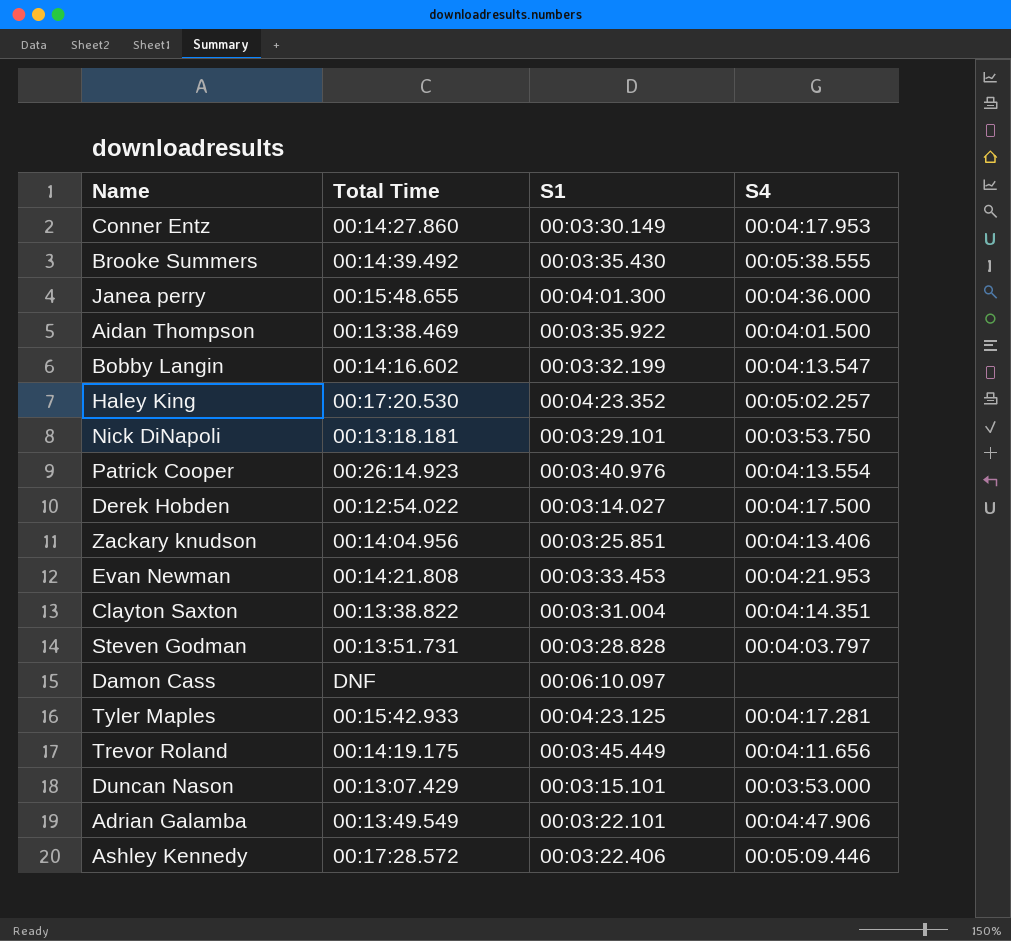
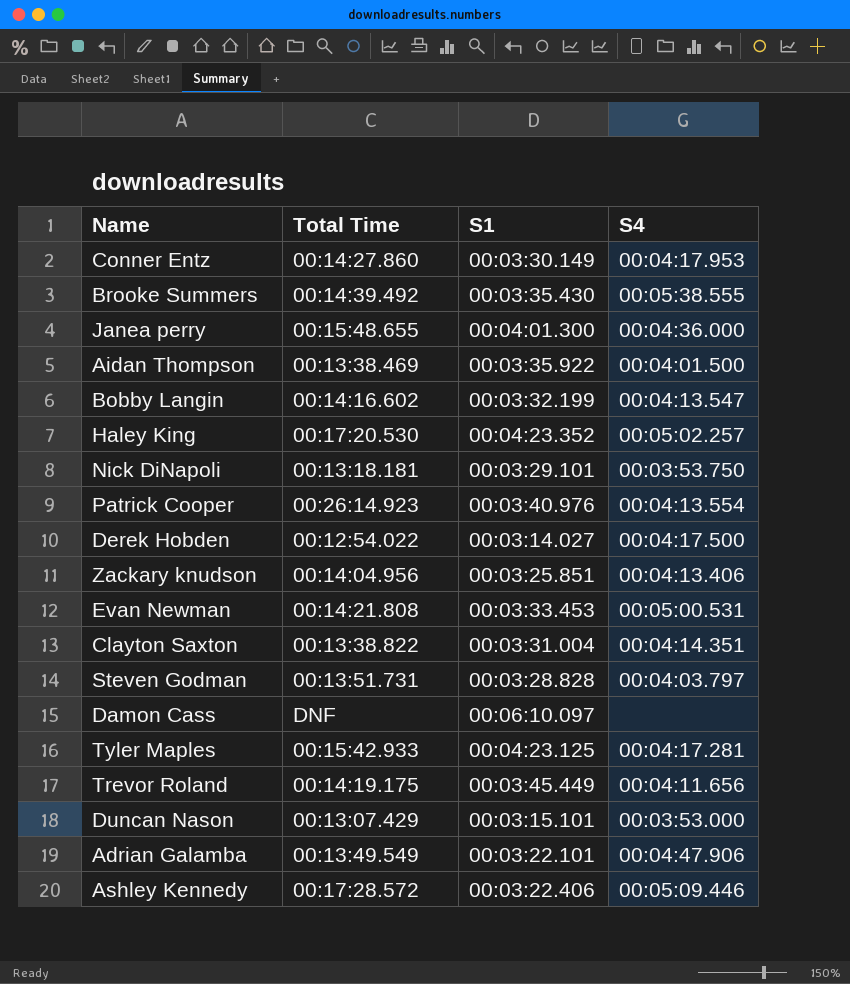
Evan Newman | S4: 00:04:21.953 -> 00:05:00.531

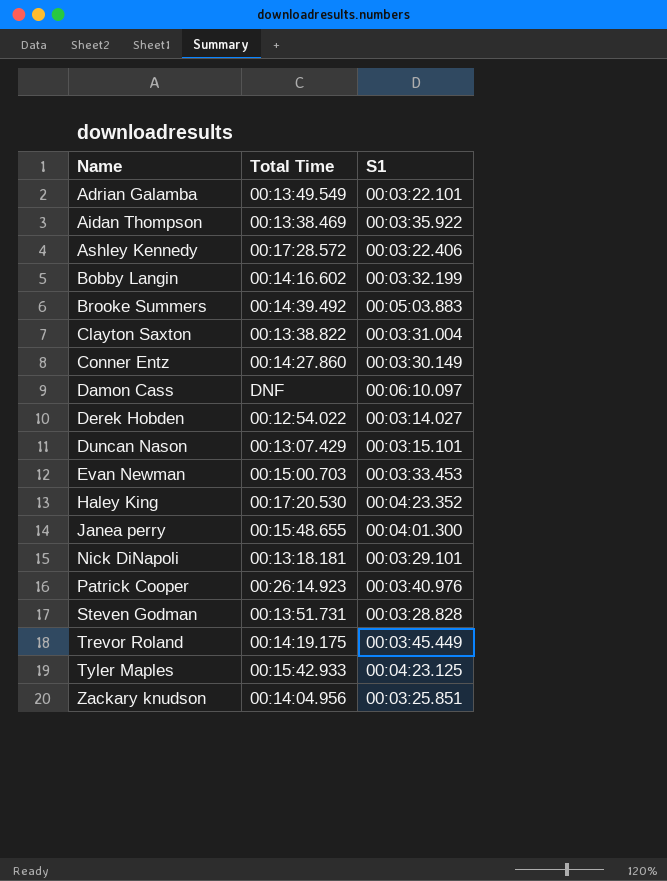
row order: none -> Name ascending
column S4 | position: 4 -> none
Brooke Summers | S1: 00:03:35.430 -> 00:05:03.883
Evan Newman | Total Time: 00:14:21.808 -> 00:15:00.703

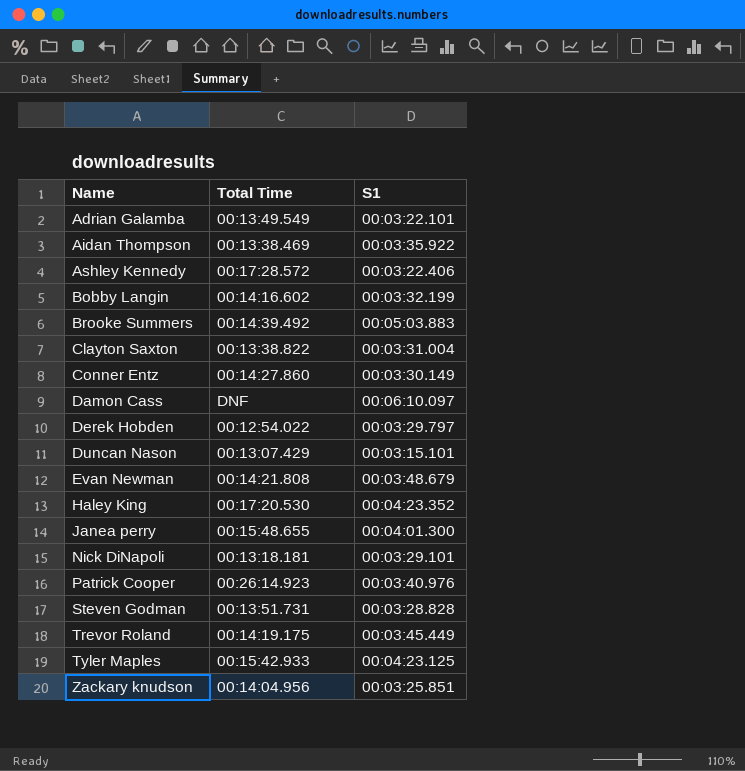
Derek Hobden | S1: 00:03:14.027 -> 00:03:29.797
Evan Newman | Total Time: 00:15:00.703 -> 00:14:21.808
Evan Newman | S1: 00:03:33.453 -> 00:03:48.679

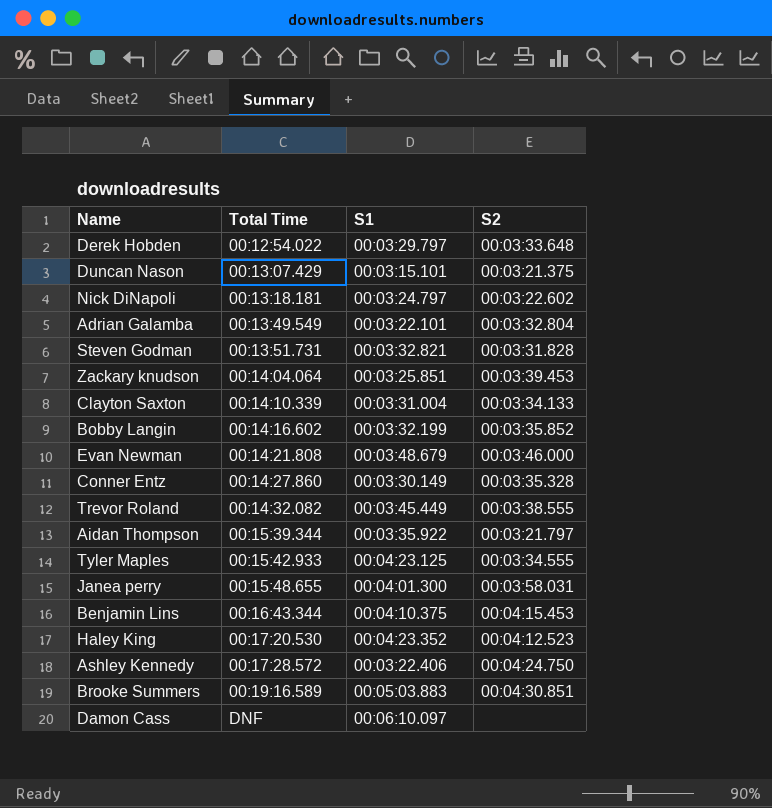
row order: Name ascending -> Total Time ascending
column S2 | position: none -> 4
row Patrick Cooper: 00:26:14.923 | 00:03:40.976 -> none
Nick DiNapoli | S1: 00:03:29.101 -> 00:03:24.797
Steven Godman | S1: 00:03:28.828 -> 00:03:32.821
Zackary knudson | Total Time: 00:14:04.956 -> 00:14:04.064
Clayton Saxton | Total Time: 00:13:38.822 -> 00:14:10.339
Trevor Roland | Total Time: 00:14:19.175 -> 00:14:32.082
Aidan Thompson | Total Time: 00:13:38.469 -> 00:15:39.344
row Benjamin Lins: none -> 00:16:43.344 | 00:04:10.375 | 00:04:15.453
Brooke Summers | Total Time: 00:14:39.492 -> 00:19:16.589

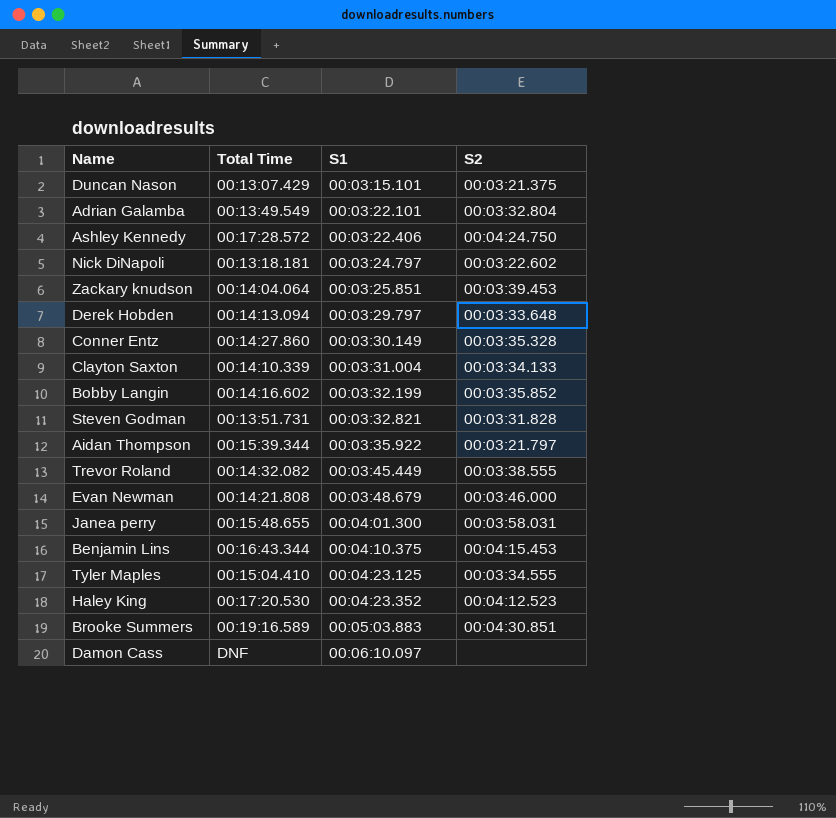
row order: Total Time ascending -> S1 ascending
Derek Hobden | Total Time: 00:12:54.022 -> 00:14:13.094
Tyler Maples | Total Time: 00:15:42.933 -> 00:15:04.410

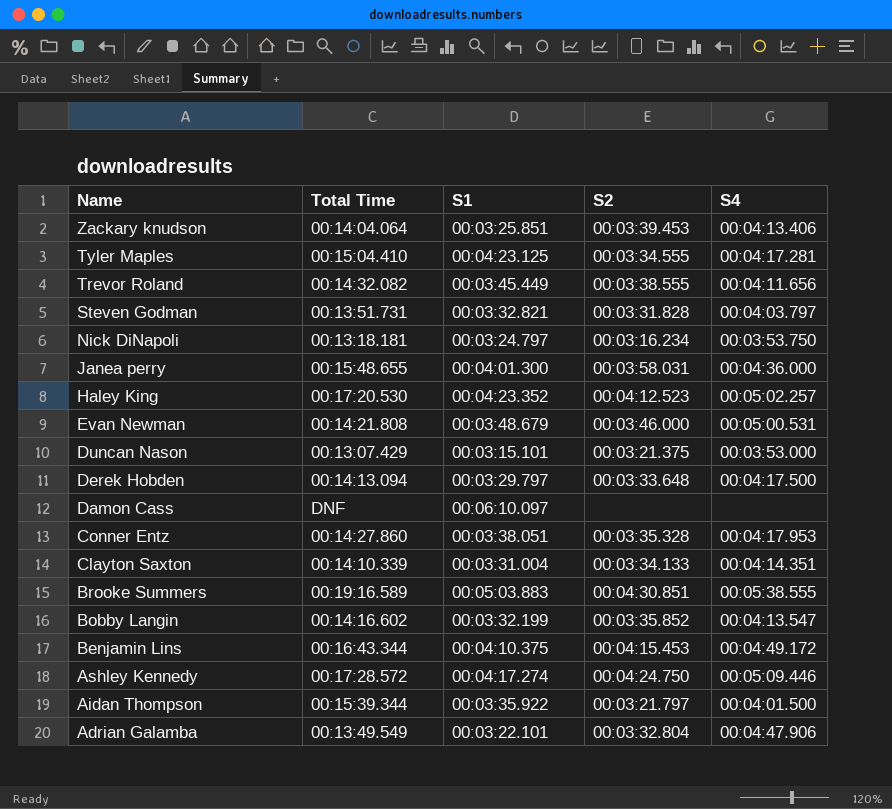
row order: S1 ascending -> Name descending
column S4 | position: none -> 5
Nick DiNapoli | S2: 00:03:22.602 -> 00:03:16.234
Conner Entz | S1: 00:03:30.149 -> 00:03:38.051
Ashley Kennedy | S1: 00:03:22.406 -> 00:04:17.274

